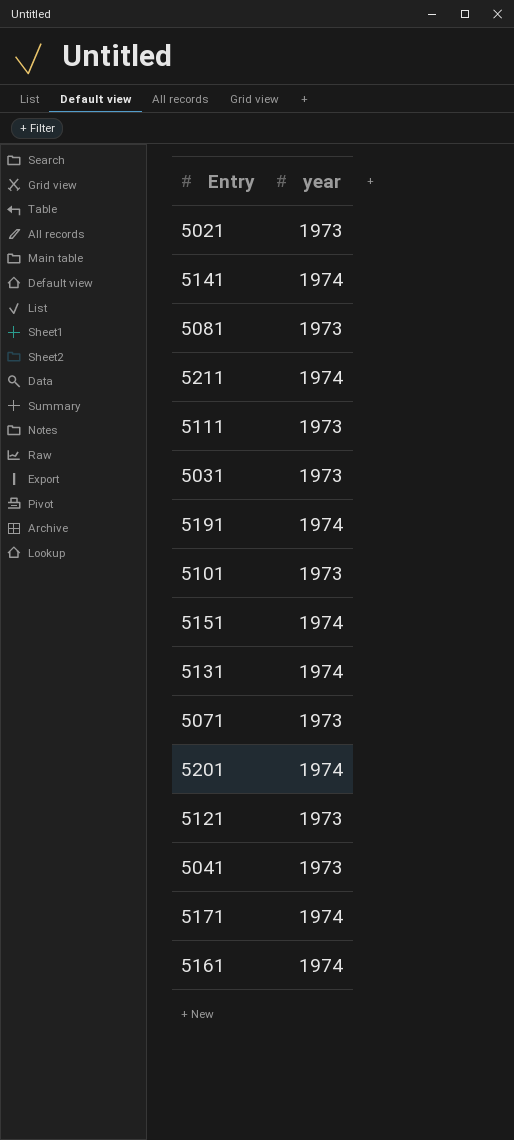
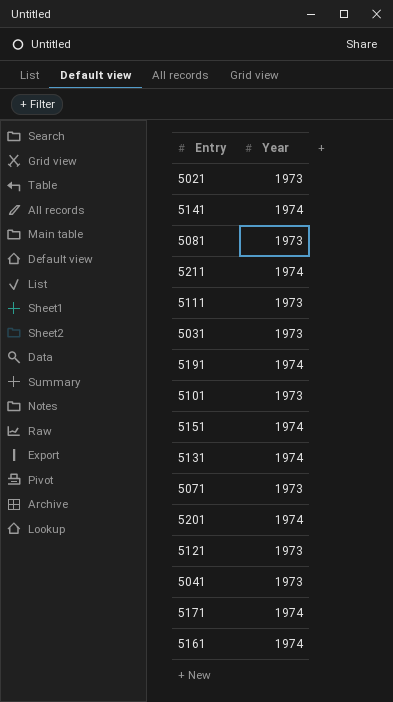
column name: year -> Year

